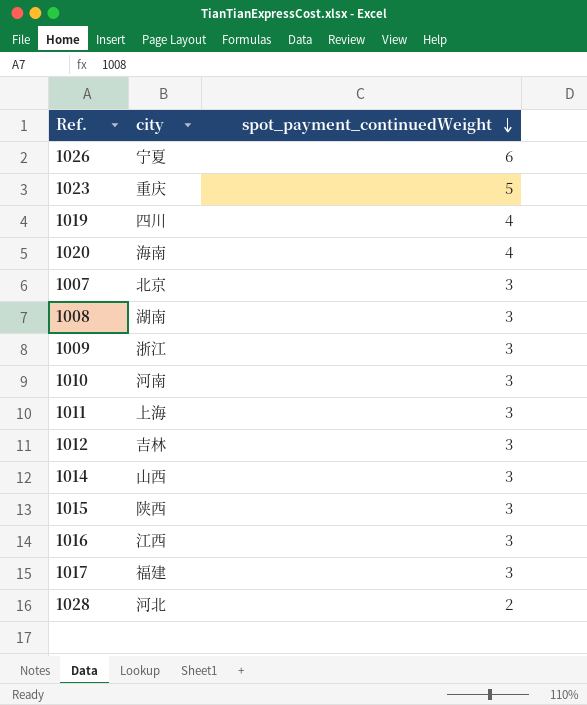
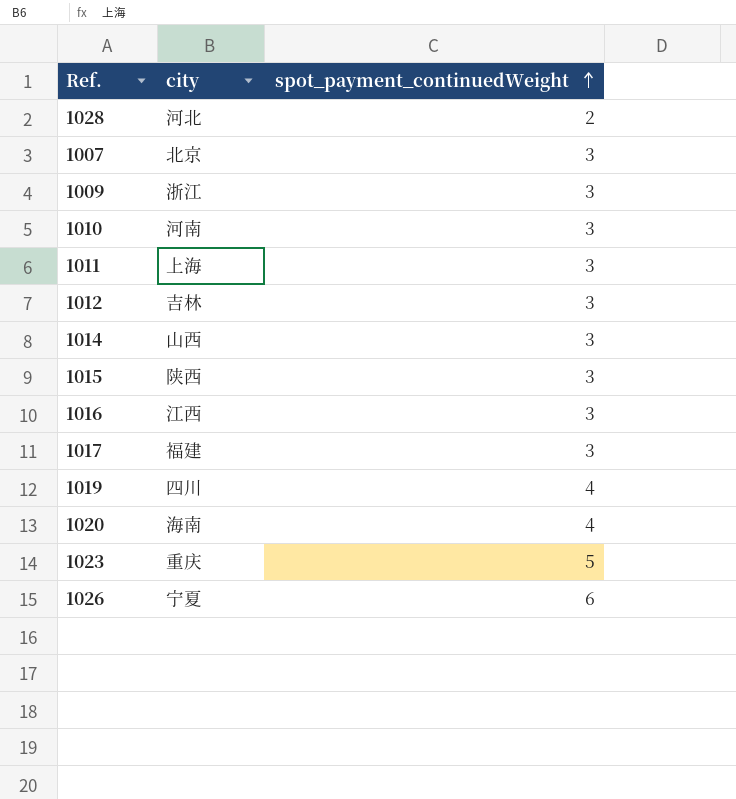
row order: spot_payment_continuedWeight descending -> spot_payment_continuedWeight ascending
row 1008: 湖南 | 3 -> none

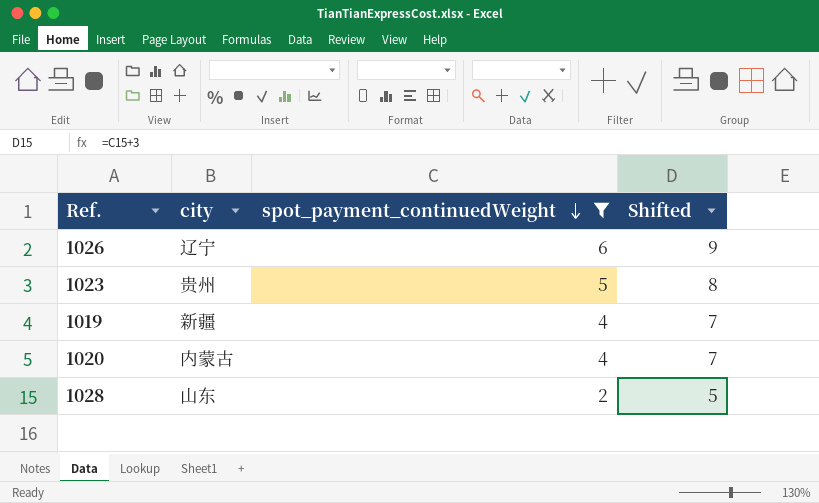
filter: none -> spot_payment_continuedWeight != 3
row order: spot_payment_continuedWeight ascending -> spot_payment_continuedWeight descending
column Shifted | formula: none -> [spot_payment_continuedWeight] + 3
1026 | city: 宁夏 -> 辽宁
1023 | city: 重庆 -> 贵州
1019 | city: 四川 -> 新疆
1020 | city: 海南 -> 内蒙古
1028 | city: 河北 -> 山东

